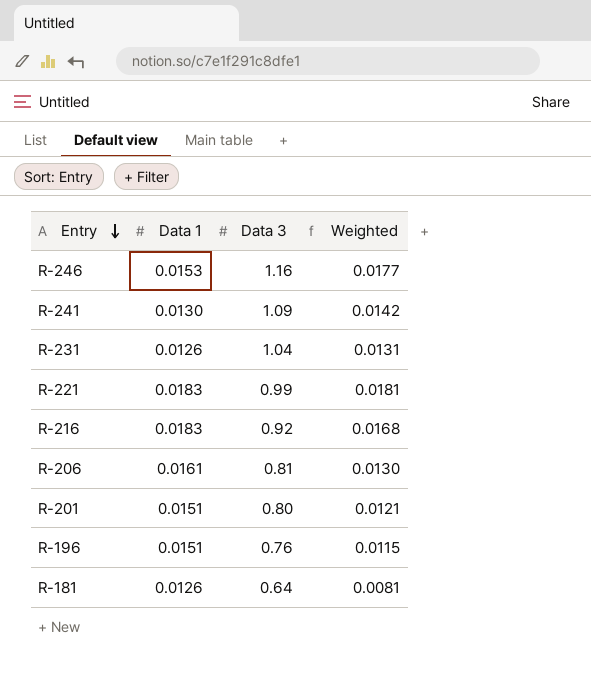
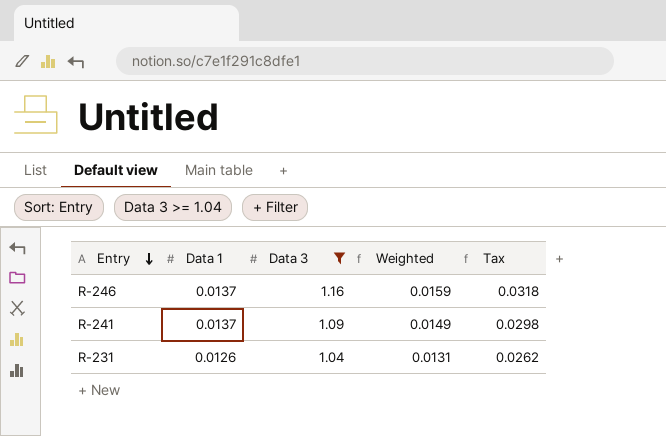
filter: none -> Data 3 >= 1.04
column Tax | formula: none -> [Weighted] * 2
R-246 | Data 1: 0.0153 -> 0.0137
R-246 | Weighted: 0.0177 -> 0.0159
R-241 | Data 1: 0.0130 -> 0.0137
R-241 | Weighted: 0.0142 -> 0.0149

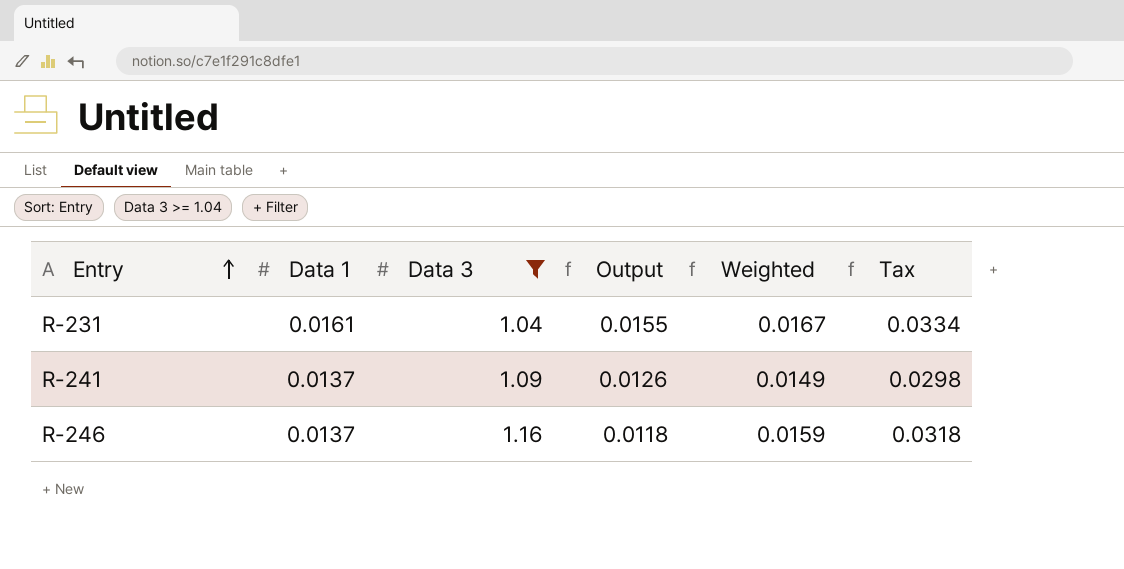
row order: Entry descending -> Entry ascending
column Output | formula: none -> [Data 1] / [Data 3]
R-231 | Data 1: 0.0126 -> 0.0161
R-231 | Weighted: 0.0131 -> 0.0167
R-231 | Tax: 0.0262 -> 0.0334

